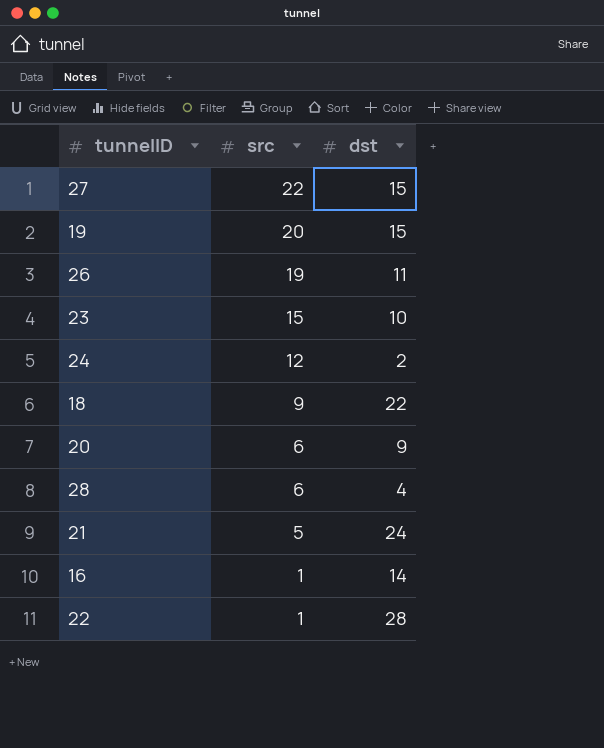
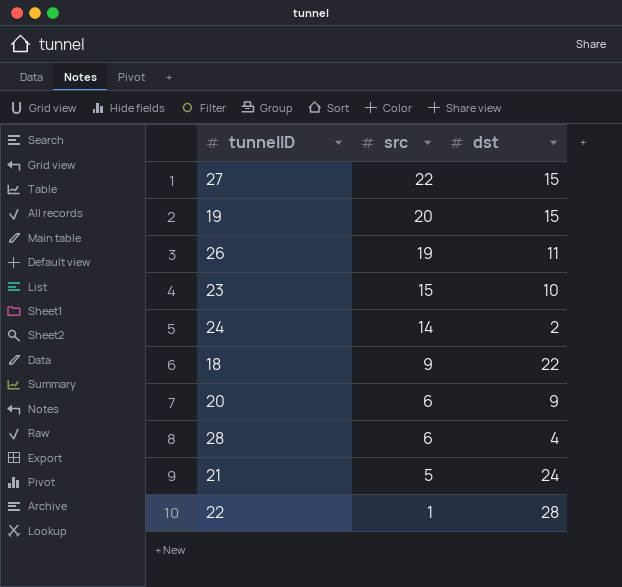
row 16: 1 | 14 -> none
24 | src: 12 -> 14

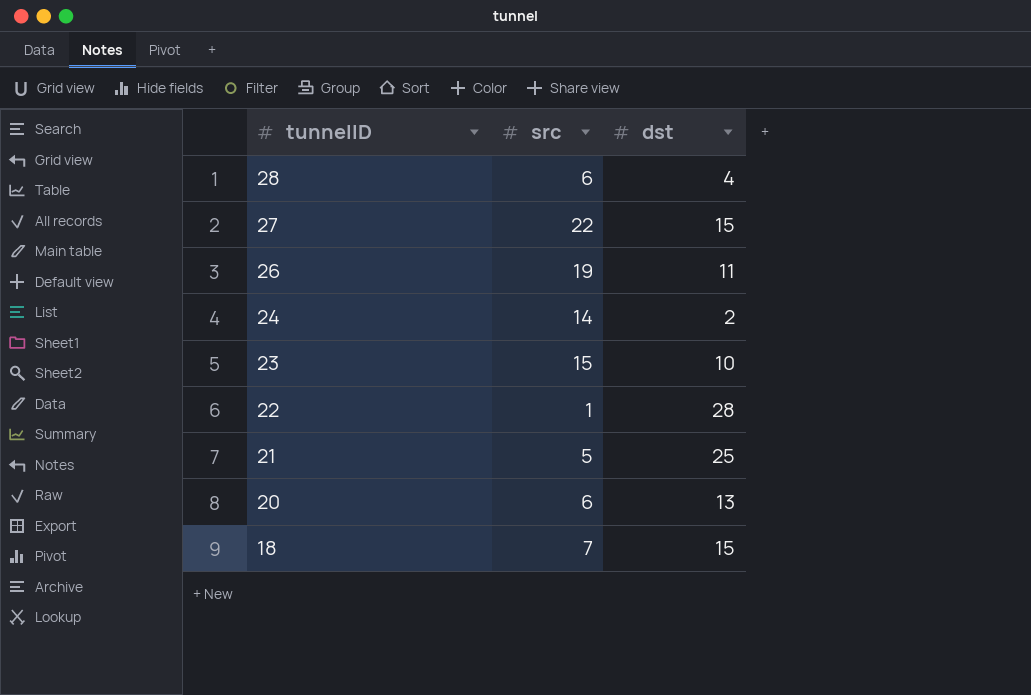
row order: src descending -> tunnelID descending
row 19: 20 | 15 -> none
21 | dst: 24 -> 25
20 | dst: 9 -> 13
18 | src: 9 -> 7
18 | dst: 22 -> 15

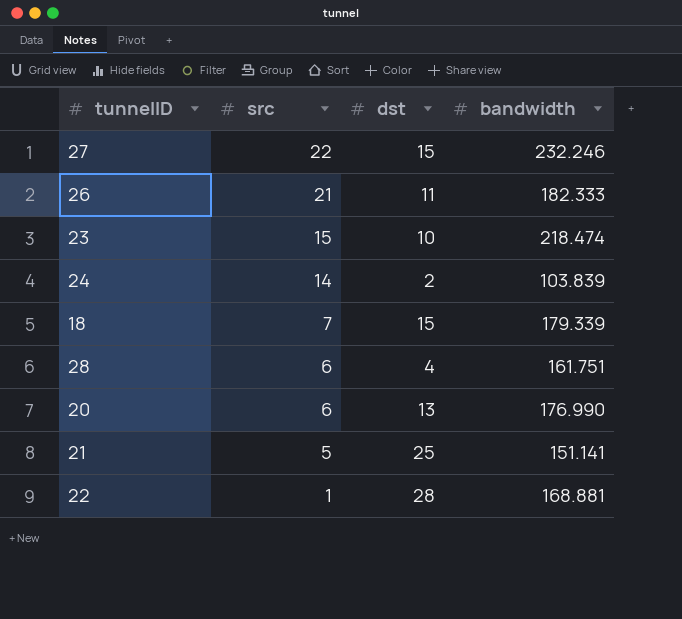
row order: tunnelID descending -> src descending
column bandwidth | position: none -> 4
26 | src: 19 -> 21

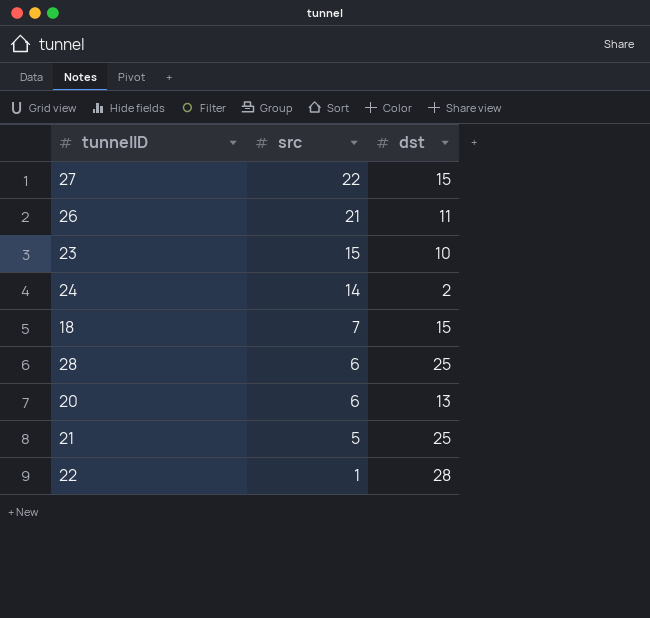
column bandwidth | position: 4 -> none
28 | dst: 4 -> 25

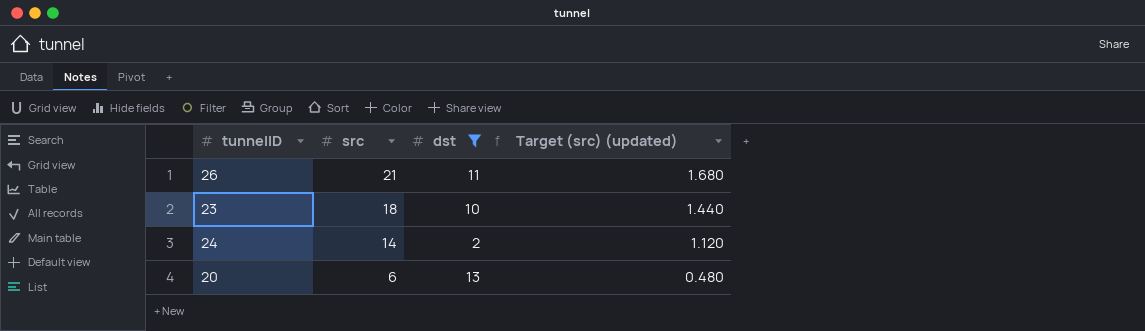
filter: none -> dst <= 13
column Target (src) (updated) | formula: none -> [src] * 0.08
23 | src: 15 -> 18

